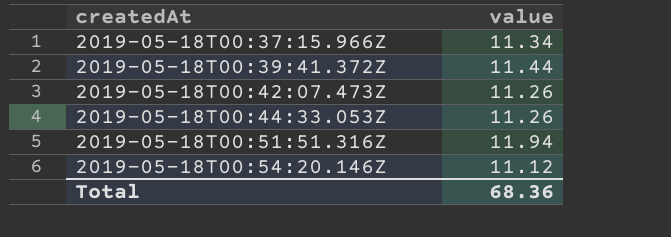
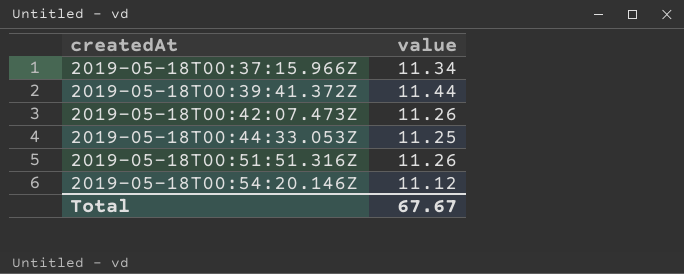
2019-05-18T00:44:33.053Z | value: 11.26 -> 11.25
2019-05-18T00:51:51.316Z | value: 11.94 -> 11.26
Total | value: 68.36 -> 67.67

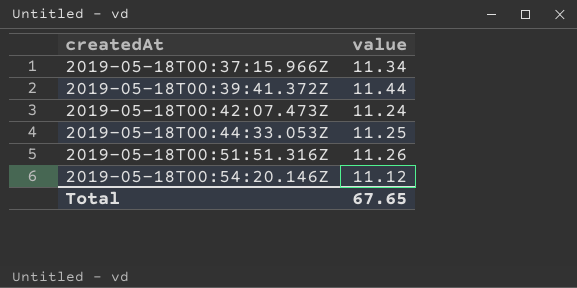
2019-05-18T00:42:07.473Z | value: 11.26 -> 11.24
Total | value: 67.67 -> 67.65

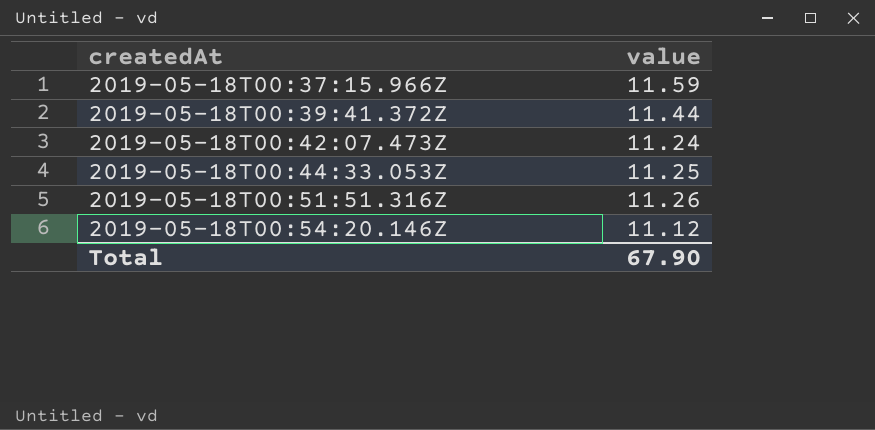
2019-05-18T00:37:15.966Z | value: 11.34 -> 11.59
Total | value: 67.65 -> 67.90

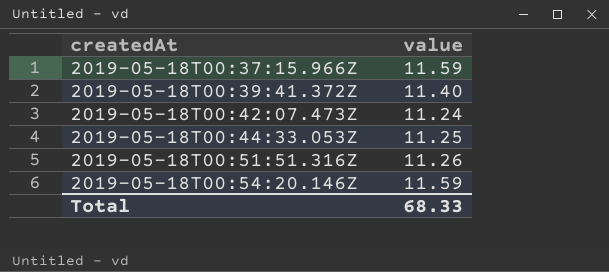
2019-05-18T00:39:41.372Z | value: 11.44 -> 11.40
2019-05-18T00:54:20.146Z | value: 11.12 -> 11.59
Total | value: 67.90 -> 68.33

